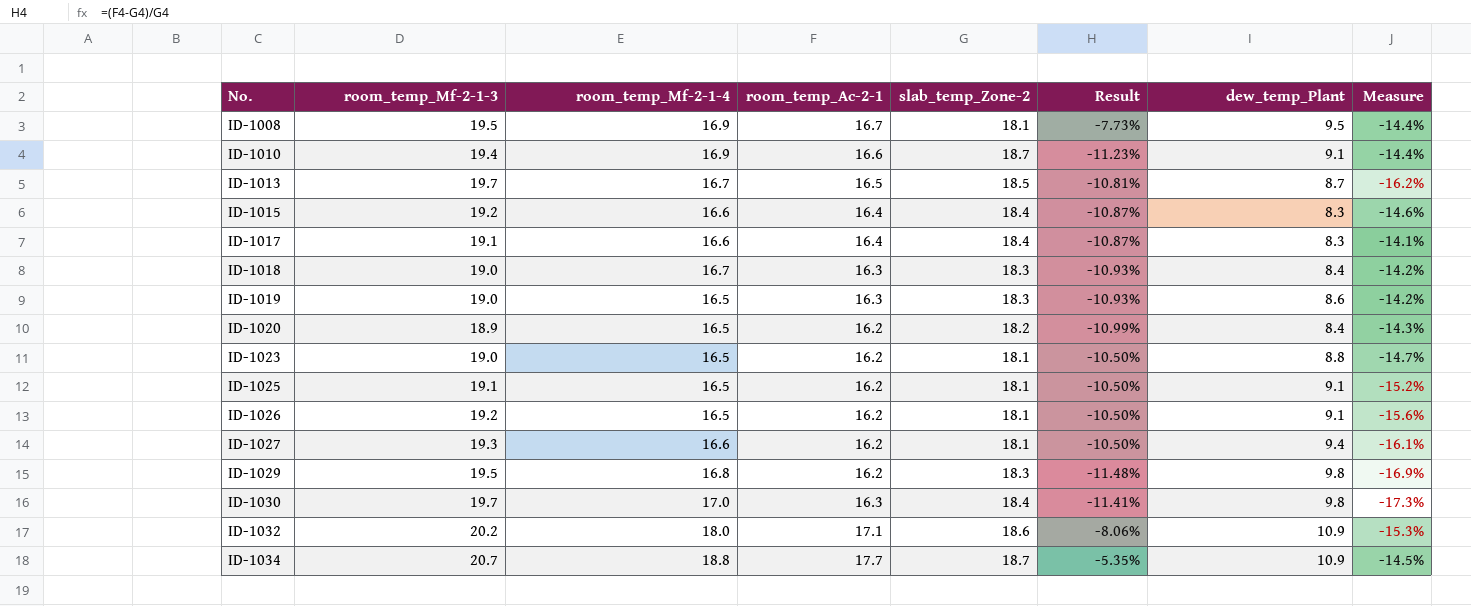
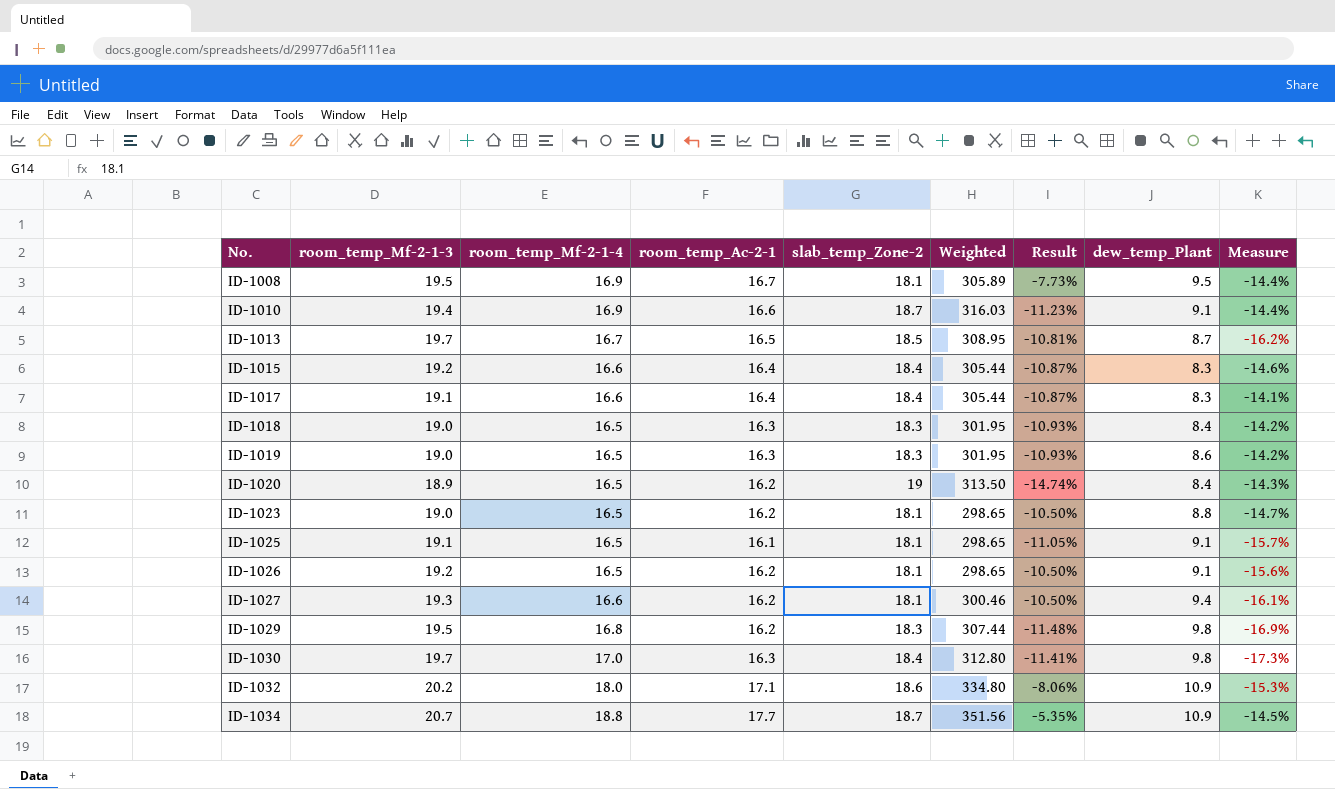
column Weighted | formula: none -> [room_temp_Mf-2-1-4] * [slab_temp_Zone-2]
ID-1018 | room_temp_Mf-2-1-4: 16.7 -> 16.5
ID-1020 | slab_temp_Zone-2: 18.2 -> 19
ID-1020 | Result: -10.99% -> -14.74%
ID-1025 | room_temp_Ac-2-1: 16.2 -> 16.1
ID-1025 | Result: -10.50% -> -11.05%
ID-1025 | Measure: -15.2% -> -15.7%

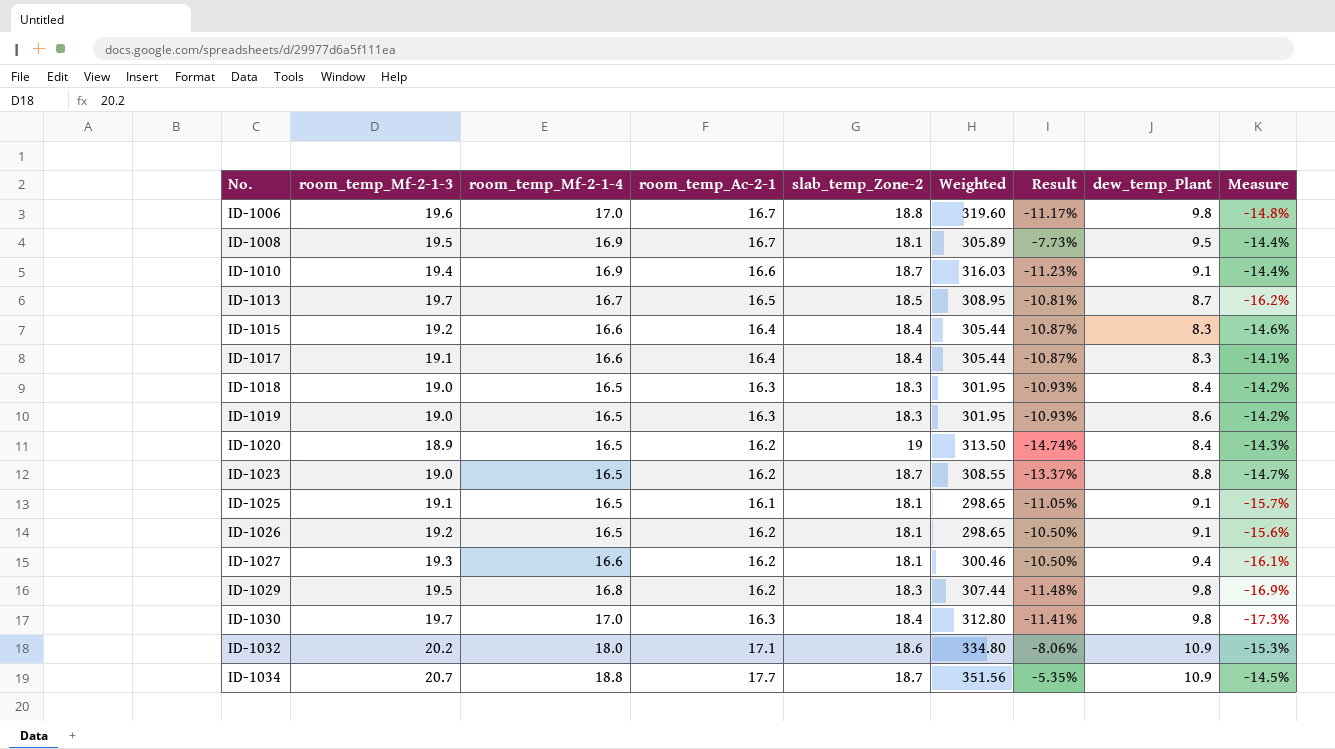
row ID-1006: none -> 19.6 | 17.0 | 16.7 | 18.8 | 319.60 | -11.17% | 9.8 | -14.8%
ID-1023 | slab_temp_Zone-2: 18.1 -> 18.7
ID-1023 | Weighted: 298.65 -> 308.55
ID-1023 | Result: -10.50% -> -13.37%

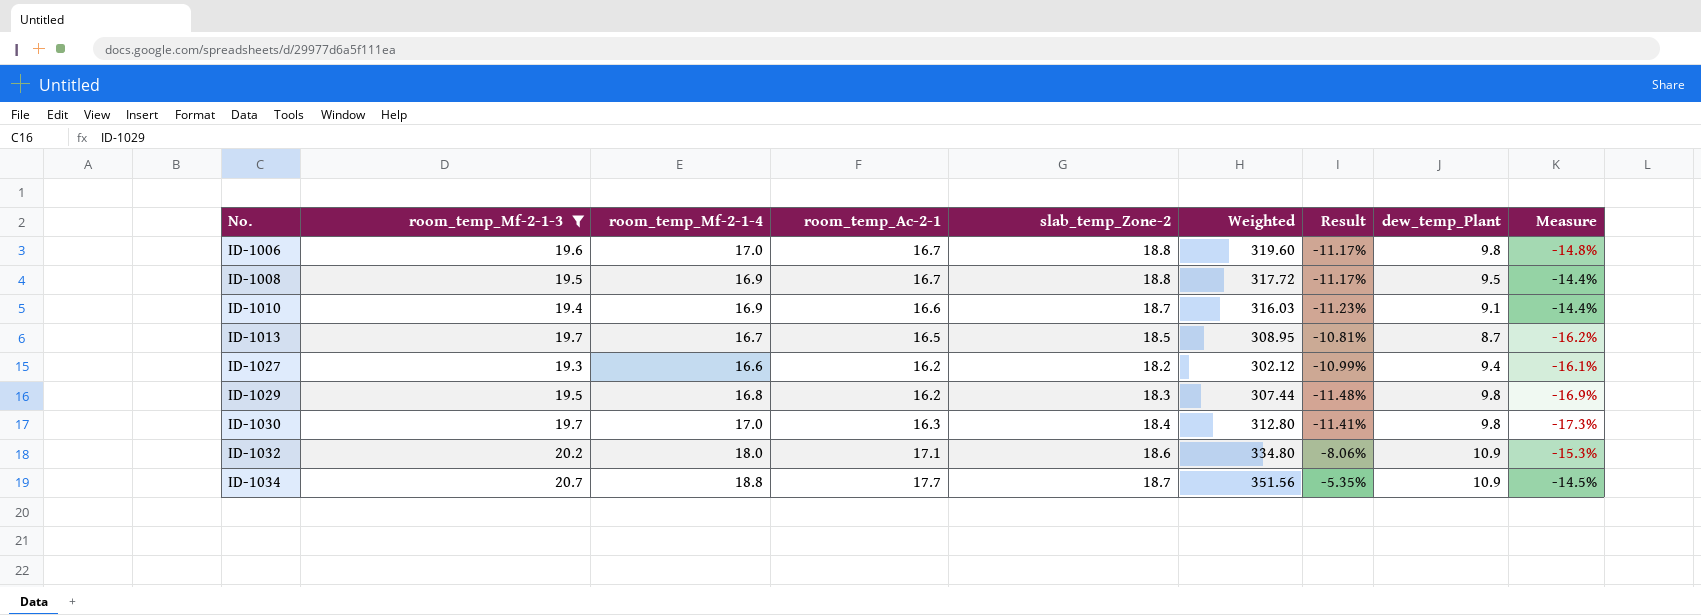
filter: none -> room_temp_Mf-2-1-3 >= 19.3
ID-1008 | slab_temp_Zone-2: 18.1 -> 18.8
ID-1008 | Weighted: 305.89 -> 317.72
ID-1008 | Result: -7.73% -> -11.17%
ID-1027 | slab_temp_Zone-2: 18.1 -> 18.2
ID-1027 | Weighted: 300.46 -> 302.12
ID-1027 | Result: -10.50% -> -10.99%

